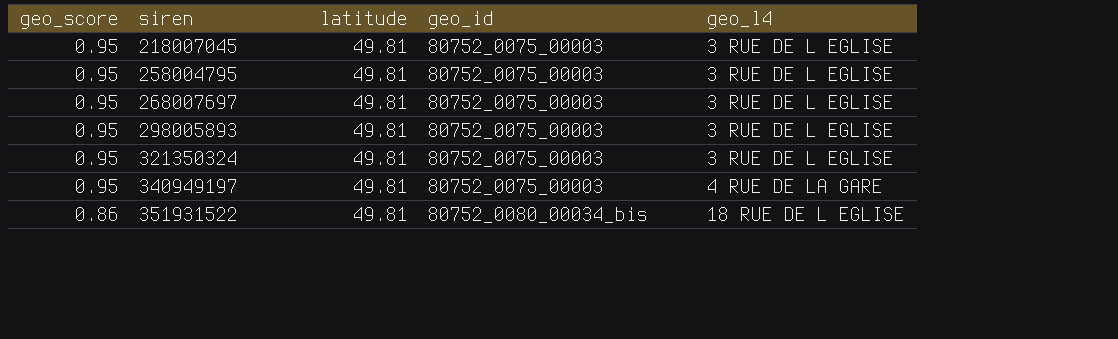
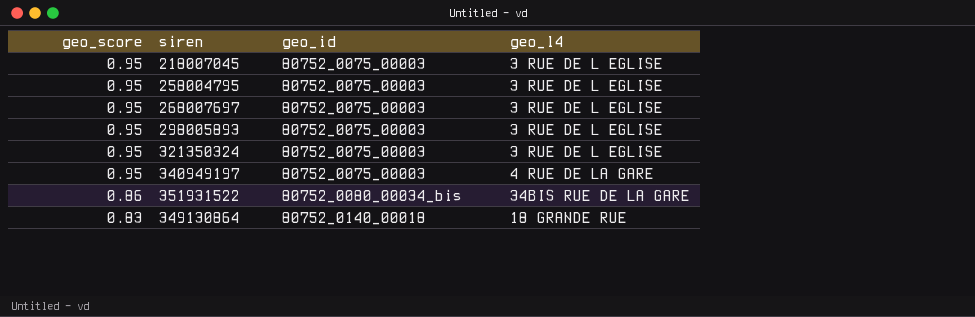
column latitude | position: 3 -> none
351931522 | geo_l4: 18 RUE DE L EGLISE -> 34BIS RUE DE LA GARE
row 349130864: none -> 0.83 | 80752_0140_00018 | 18 GRANDE RUE

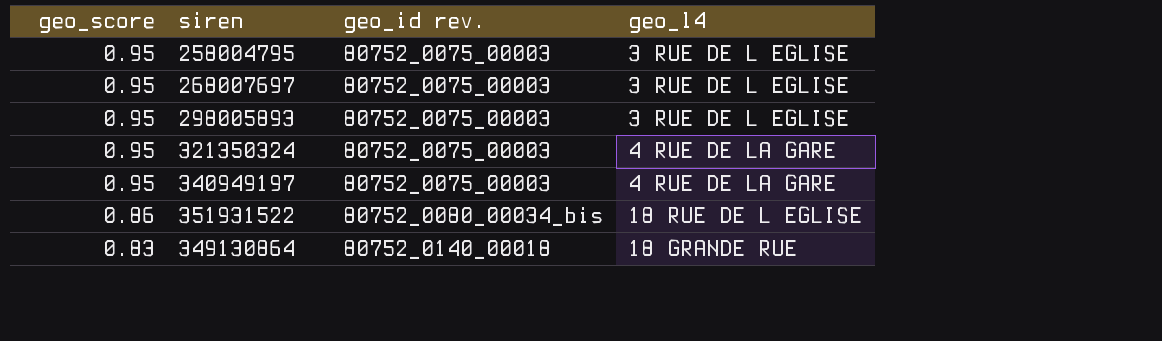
column name: geo_id -> geo_id rev.
row 218007045: 0.95 | 80752_0075_00003 | 3 RUE DE L EGLISE -> none
321350324 | geo_l4: 3 RUE DE L EGLISE -> 4 RUE DE LA GARE
351931522 | geo_l4: 34BIS RUE DE LA GARE -> 18 RUE DE L EGLISE

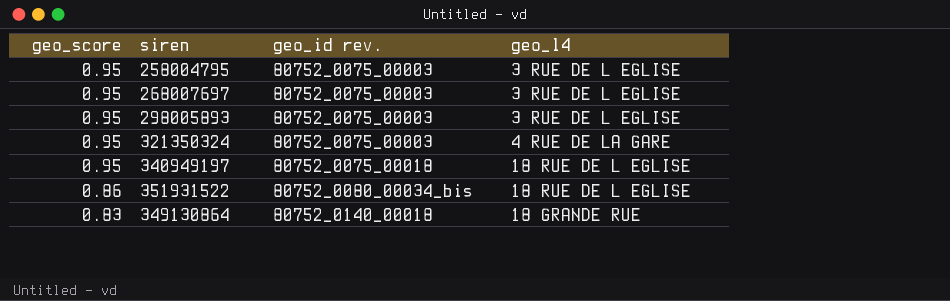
340949197 | geo_id rev.: 80752_0075_00003 -> 80752_0075_00018
340949197 | geo_l4: 4 RUE DE LA GARE -> 18 RUE DE L EGLISE

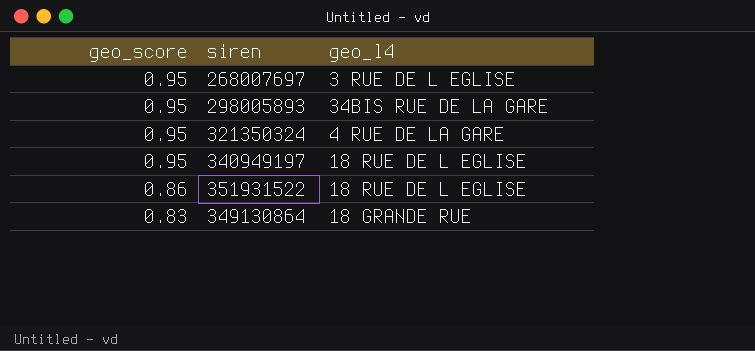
column geo_id rev. | position: 3 -> none
row 258004795: 0.95 | 80752_0075_00003 | 3 RUE DE L EGLISE -> none
298005893 | geo_l4: 3 RUE DE L EGLISE -> 34BIS RUE DE LA GARE

